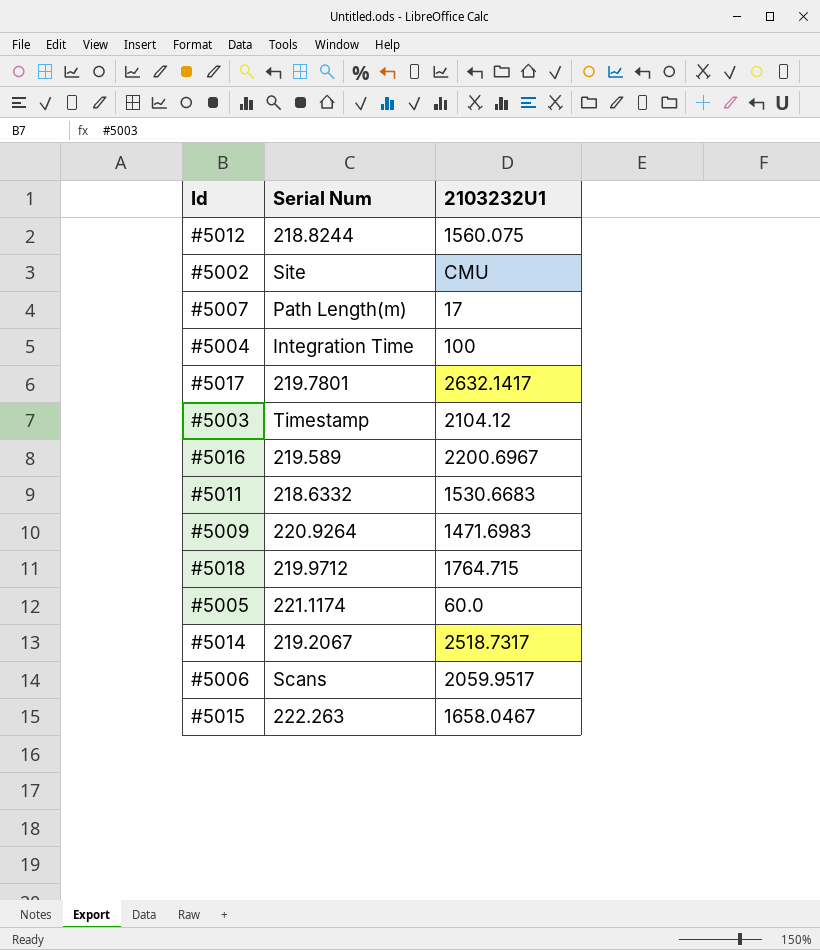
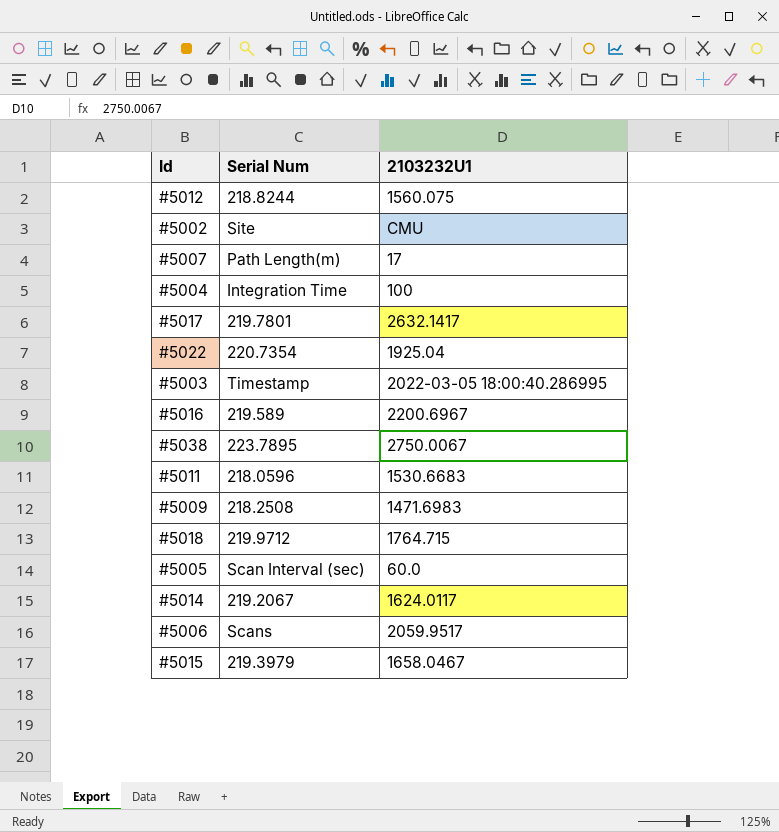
row #5022: none -> 220.7354 | 1925.04
#5003 | 2103232U1: 2104.12 -> 2022-03-05 18:00:40.286995
row #5038: none -> 223.7895 | 2750.0067
#5011 | Serial Num: 218.6332 -> 218.0596
#5009 | Serial Num: 220.9264 -> 218.2508
#5005 | Serial Num: 221.1174 -> Scan Interval (sec)
#5014 | 2103232U1: 2518.7317 -> 1624.0117
#5015 | Serial Num: 222.263 -> 219.3979

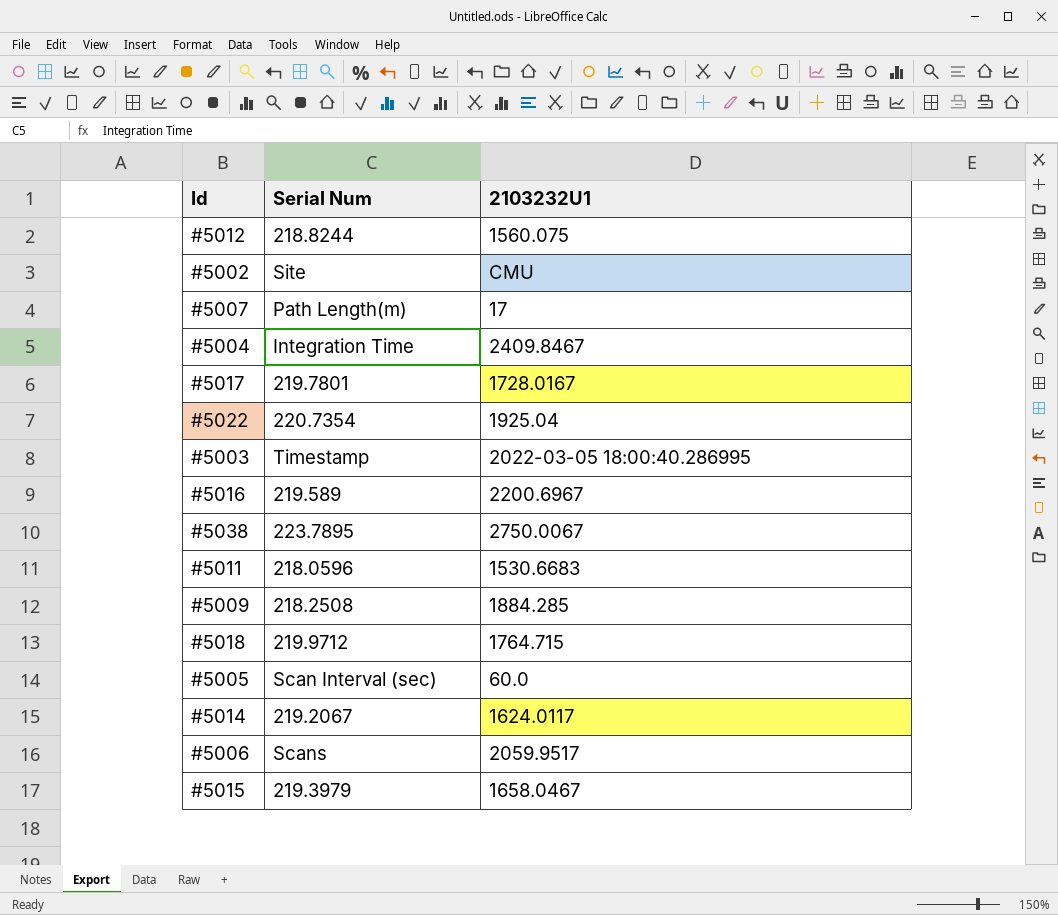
#5004 | 2103232U1: 100 -> 2409.8467
#5017 | 2103232U1: 2632.1417 -> 1728.0167
#5009 | 2103232U1: 1471.6983 -> 1884.285

